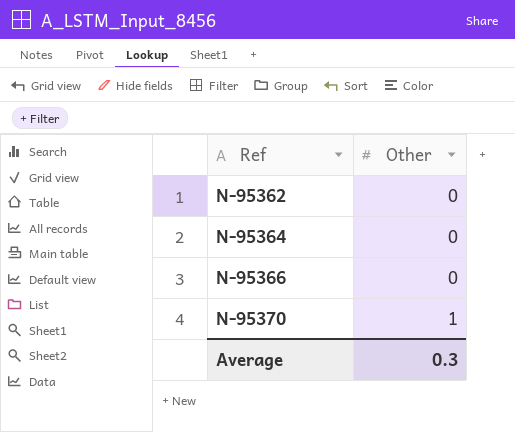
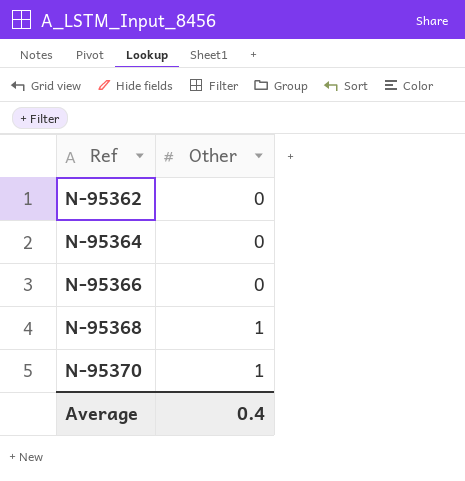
row N-95368: none -> 1
Average | Other: 0.3 -> 0.4

